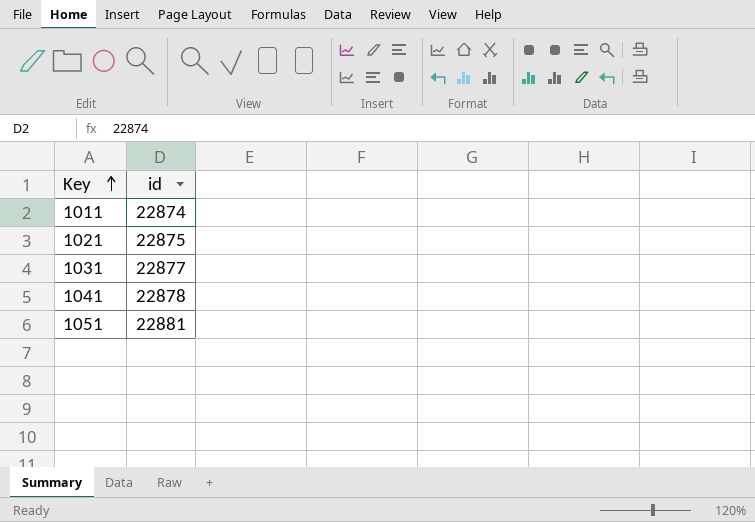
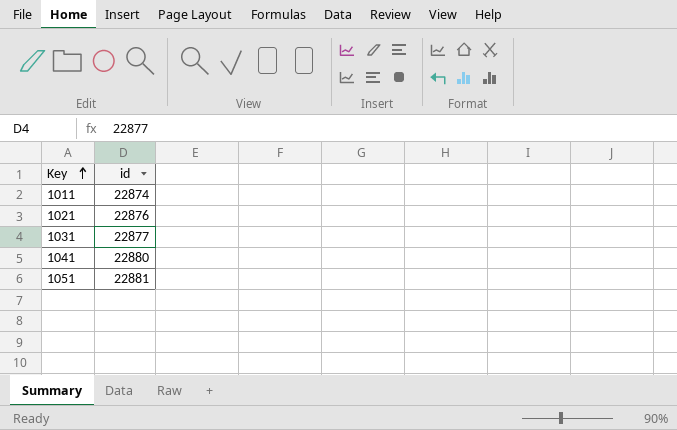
1021 | id: 22875 -> 22876
1041 | id: 22878 -> 22880

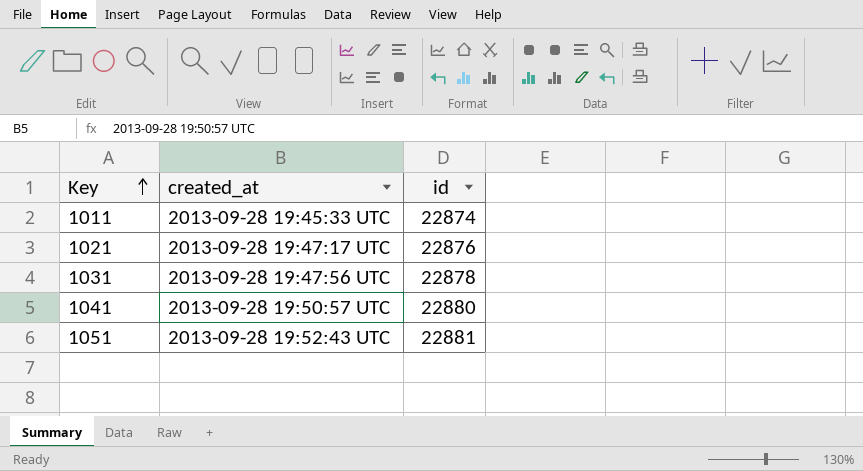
column created_at | position: none -> 2
1031 | id: 22877 -> 22878

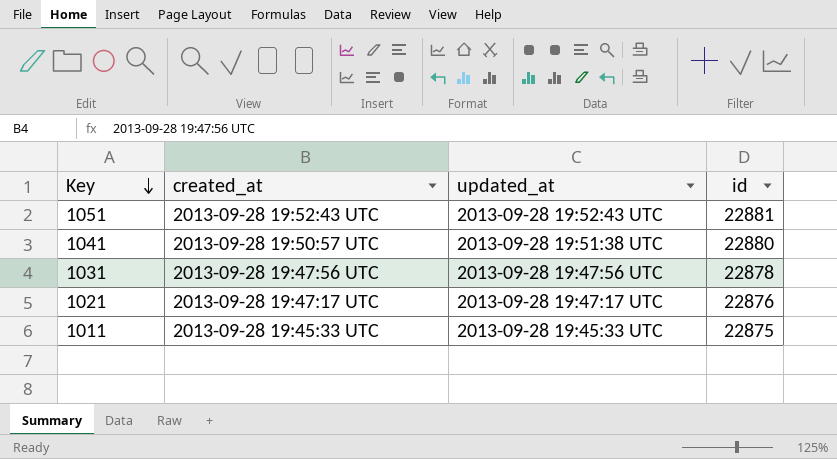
row order: Key ascending -> Key descending
column updated_at | position: none -> 3
1011 | id: 22874 -> 22875

